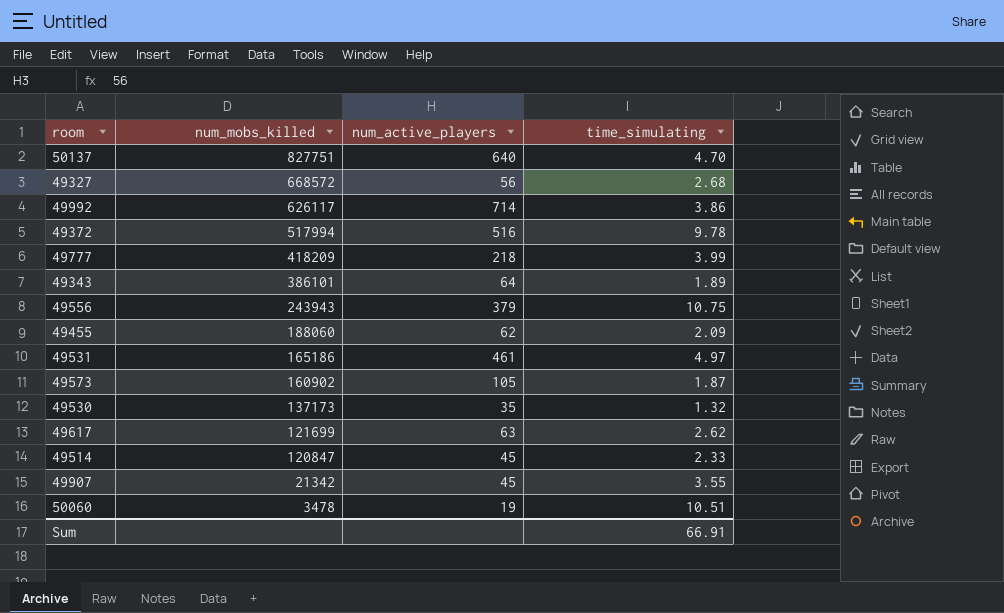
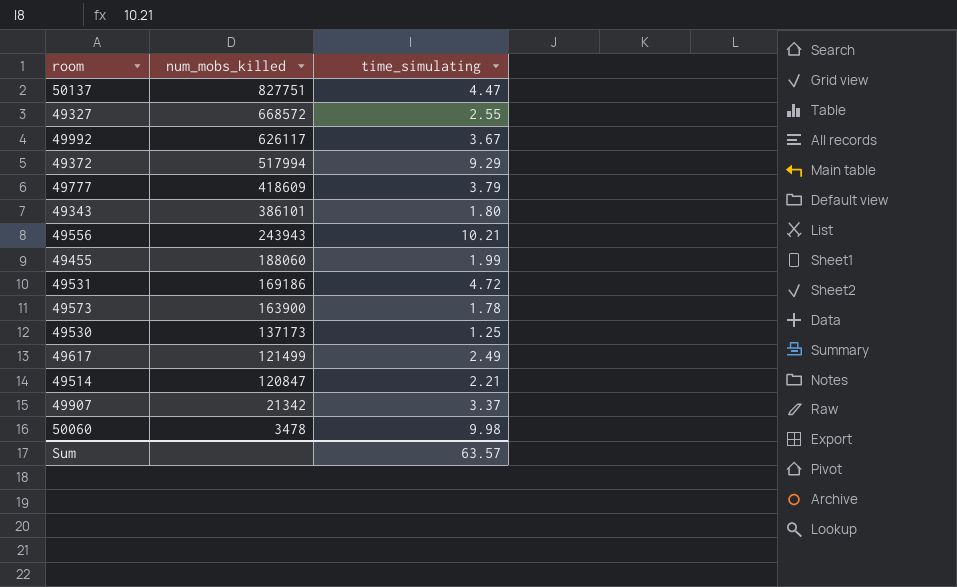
column num_active_players | position: 3 -> none
50137 | time_simulating: 4.70 -> 4.47
49327 | time_simulating: 2.68 -> 2.55
49992 | time_simulating: 3.86 -> 3.67
49372 | time_simulating: 9.78 -> 9.29
49777 | num_mobs_killed: 418209 -> 418609
49777 | time_simulating: 3.99 -> 3.79
49343 | time_simulating: 1.89 -> 1.80
49556 | time_simulating: 10.75 -> 10.21
49455 | time_simulating: 2.09 -> 1.99
49531 | num_mobs_killed: 165186 -> 169186
49531 | time_simulating: 4.97 -> 4.72
49573 | num_mobs_killed: 160902 -> 163900
49573 | time_simulating: 1.87 -> 1.78
49530 | time_simulating: 1.32 -> 1.25
49617 | num_mobs_killed: 121699 -> 121499
49617 | time_simulating: 2.62 -> 2.49
49514 | time_simulating: 2.33 -> 2.21
49907 | time_simulating: 3.55 -> 3.37
50060 | time_simulating: 10.51 -> 9.98
Sum | time_simulating: 66.91 -> 63.57

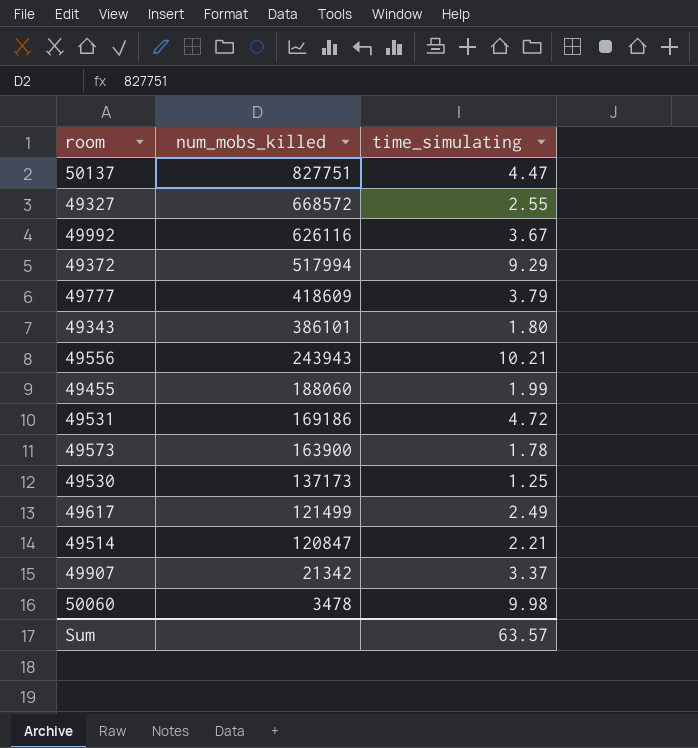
49992 | num_mobs_killed: 626117 -> 626116

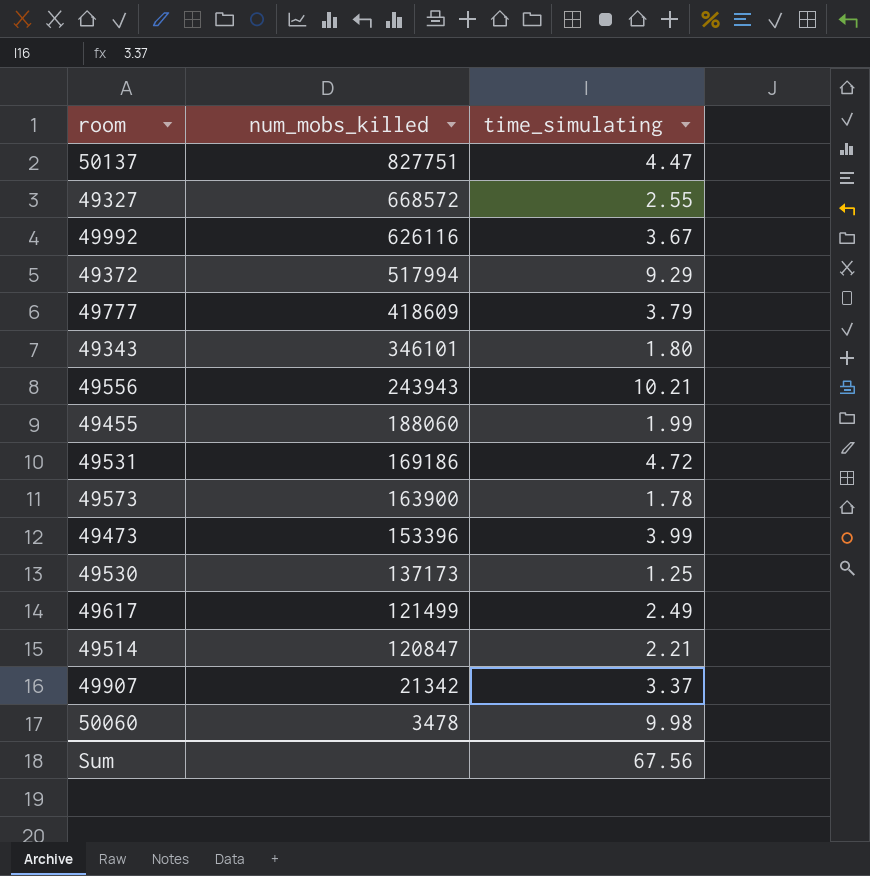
49343 | num_mobs_killed: 386101 -> 346101
row 49473: none -> 153396 | 3.99
Sum | time_simulating: 63.57 -> 67.56

